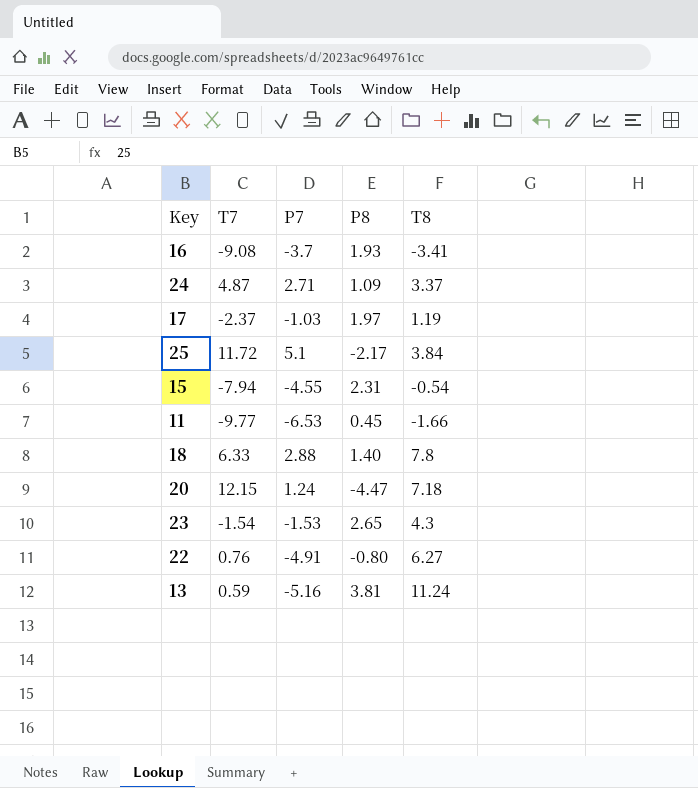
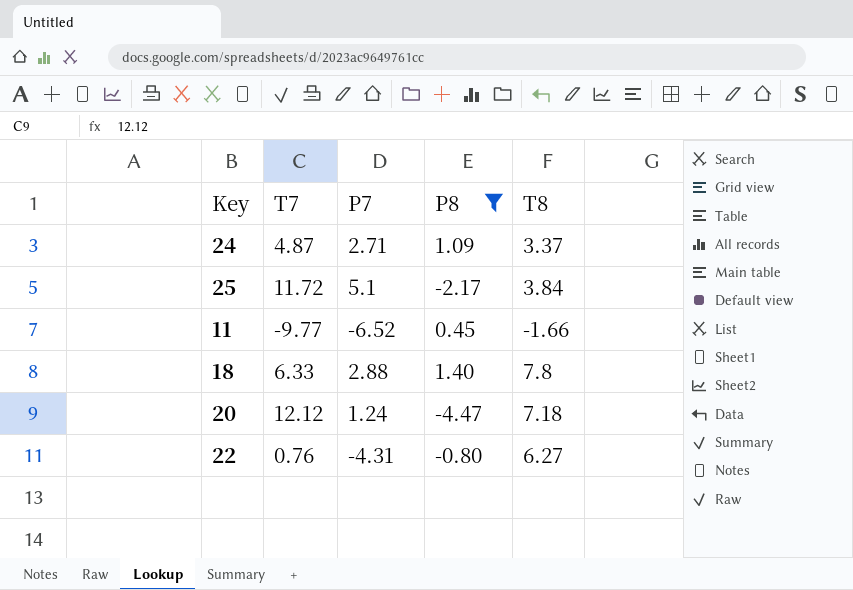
filter: none -> P8 <= 1.40
11 | P7: -6.53 -> -6.52
20 | T7: 12.15 -> 12.12
22 | P7: -4.91 -> -4.31

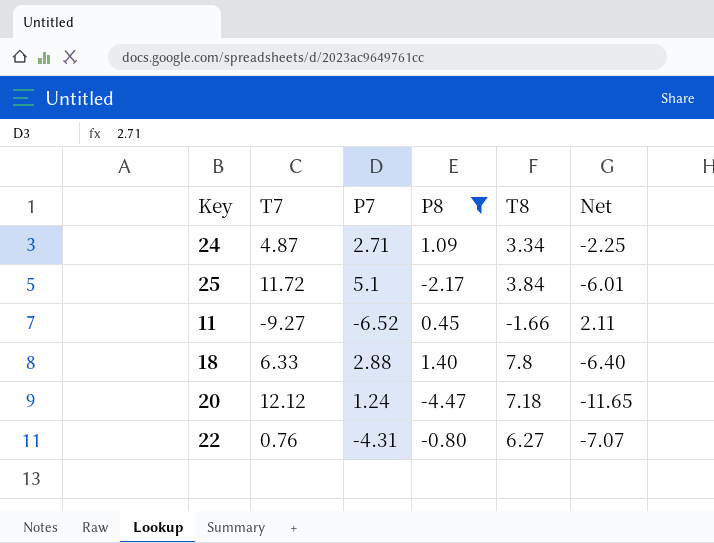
column Net | formula: none -> [P8] - [T8]
24 | T8: 3.37 -> 3.34
11 | T7: -9.77 -> -9.27

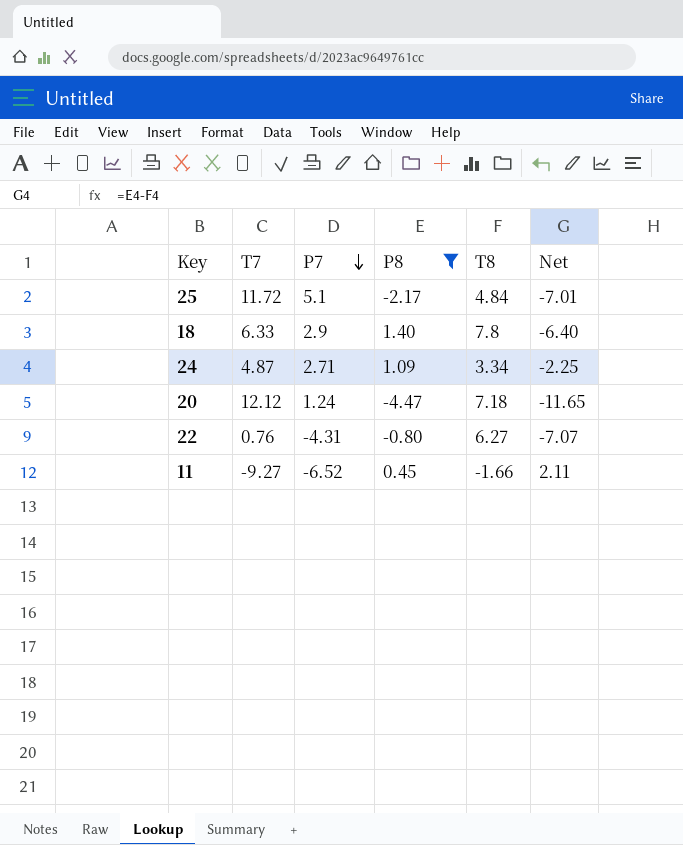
row order: none -> P7 descending
25 | T8: 3.84 -> 4.84
25 | Net: -6.01 -> -7.01
18 | P7: 2.88 -> 2.9

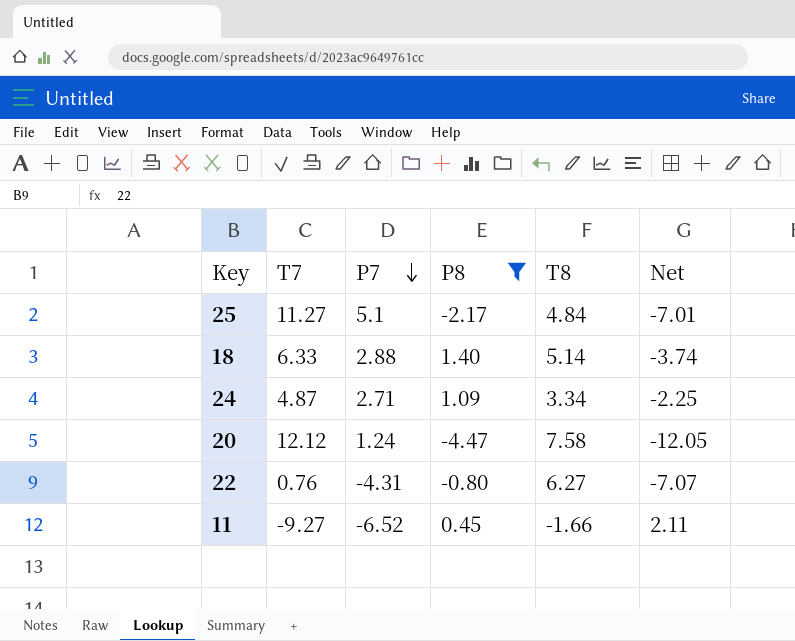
25 | T7: 11.72 -> 11.27
18 | P7: 2.9 -> 2.88
18 | T8: 7.8 -> 5.14
18 | Net: -6.40 -> -3.74
20 | T8: 7.18 -> 7.58
20 | Net: -11.65 -> -12.05

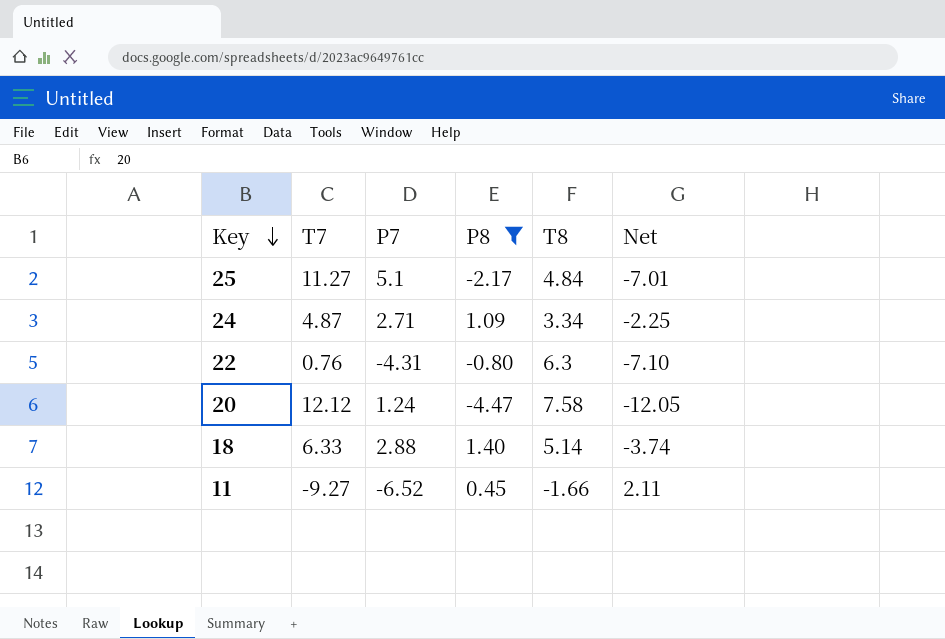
row order: P7 descending -> Key descending
22 | T8: 6.27 -> 6.3
22 | Net: -7.07 -> -7.10

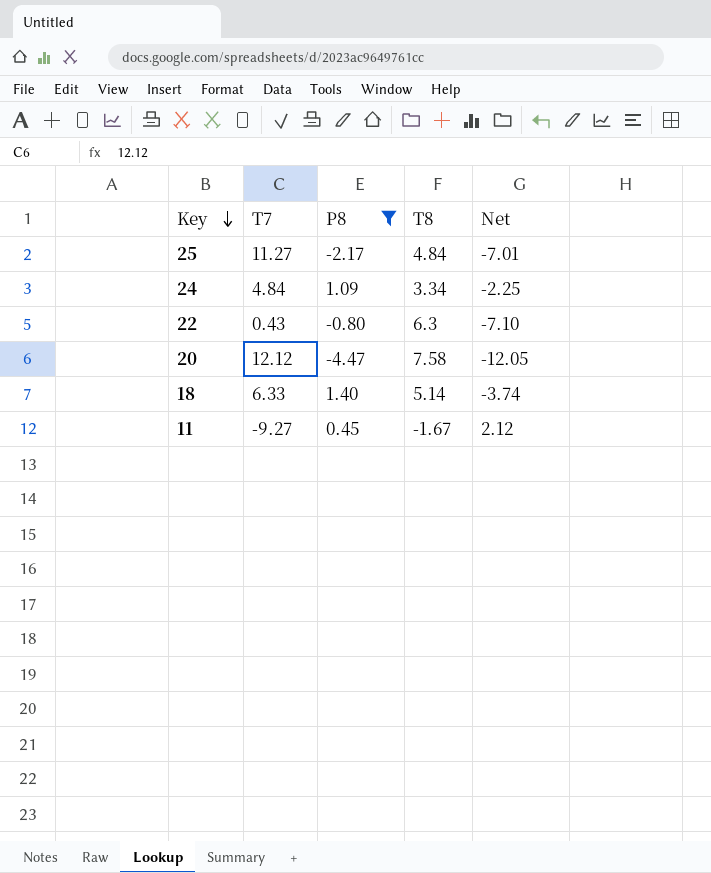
column P7 | position: 3 -> none
24 | T7: 4.87 -> 4.84
22 | T7: 0.76 -> 0.43
11 | T8: -1.66 -> -1.67
11 | Net: 2.11 -> 2.12

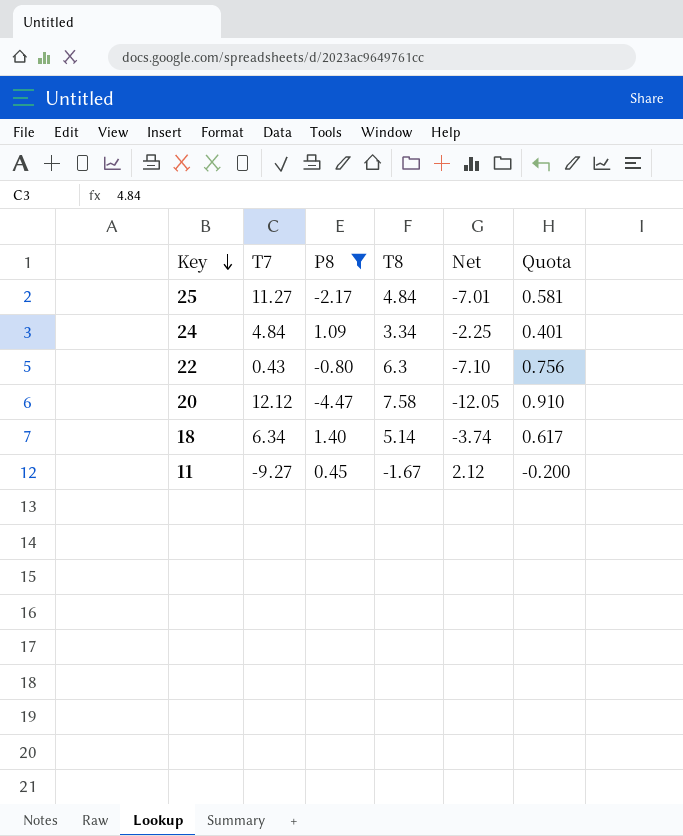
column Quota | formula: none -> [T8] * 0.12
18 | T7: 6.33 -> 6.34

